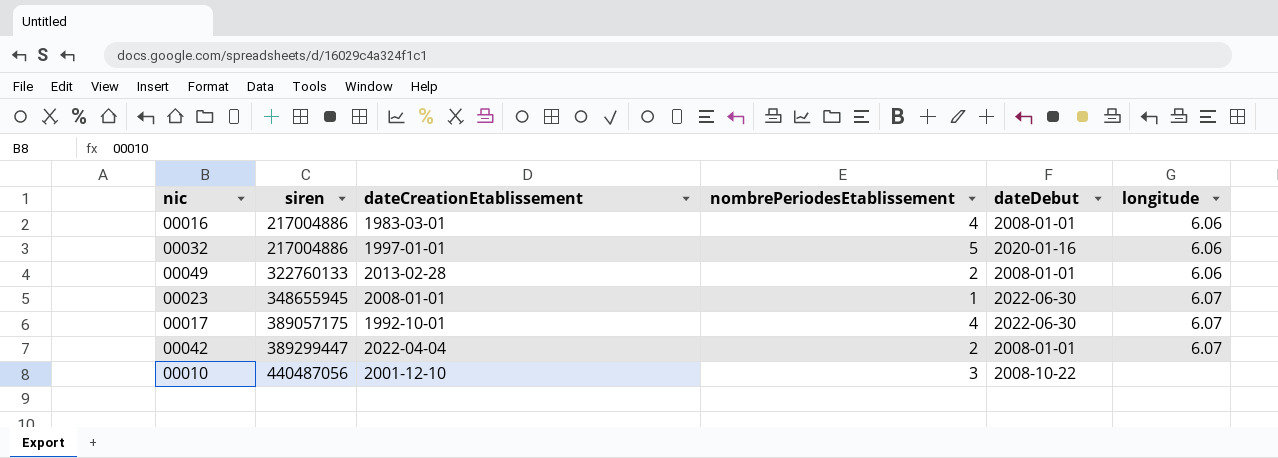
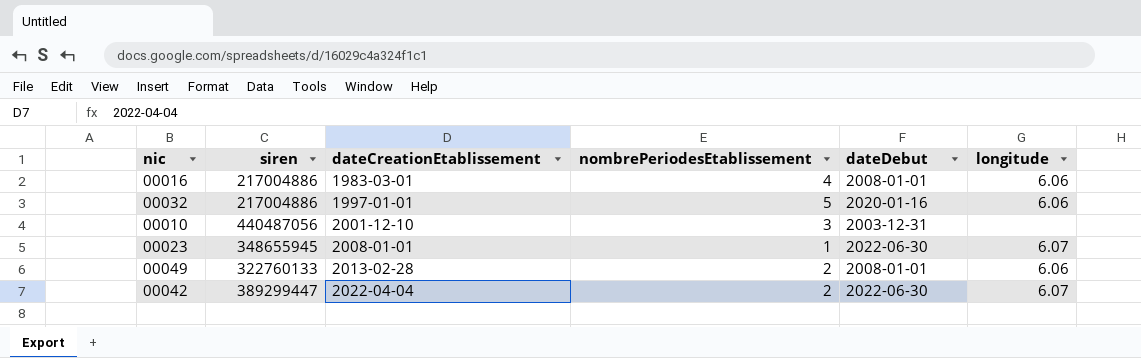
row order: siren ascending -> dateCreationEtablissement ascending
row 00017: 389057175 | 1992-10-01 | 4 | 2022-06-30 | 6.07 -> none
00010 | dateDebut: 2008-10-22 -> 2003-12-31
00042 | dateDebut: 2008-01-01 -> 2022-06-30

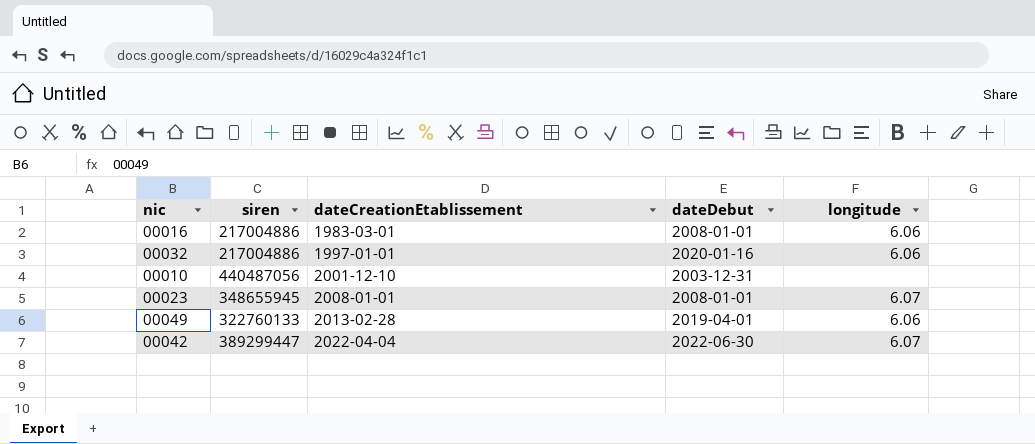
column nombrePeriodesEtablissement | position: 4 -> none
00023 | dateDebut: 2022-06-30 -> 2008-01-01
00049 | dateDebut: 2008-01-01 -> 2019-04-01

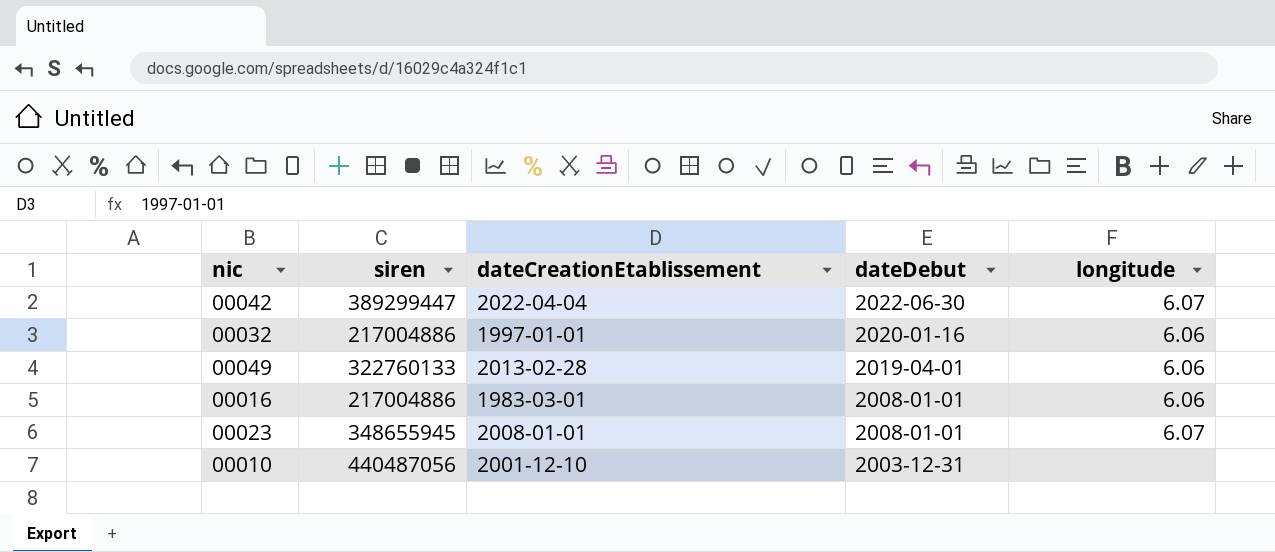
row order: dateCreationEtablissement ascending -> dateDebut descending

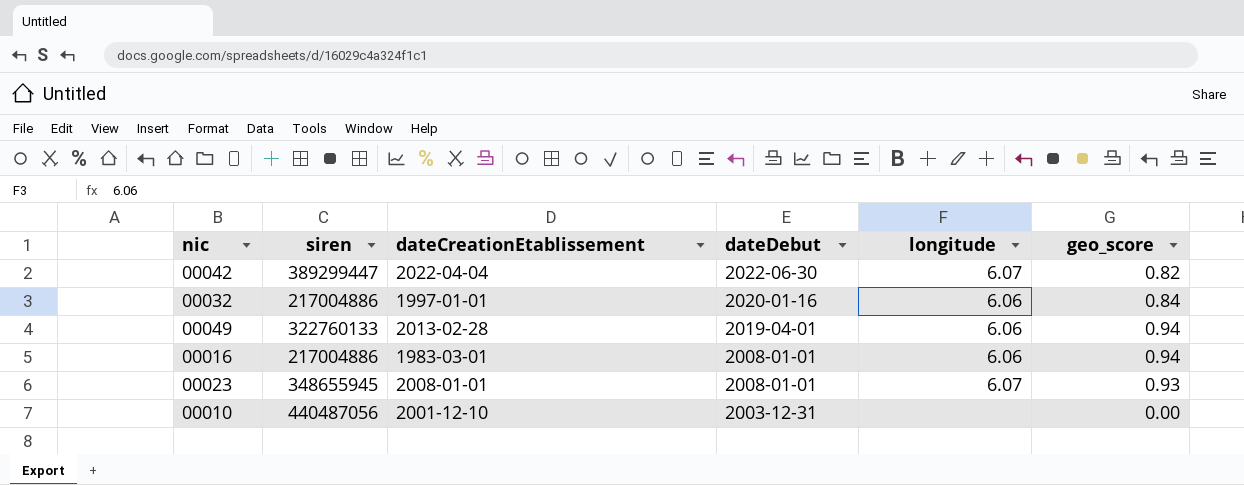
column geo_score | position: none -> 6

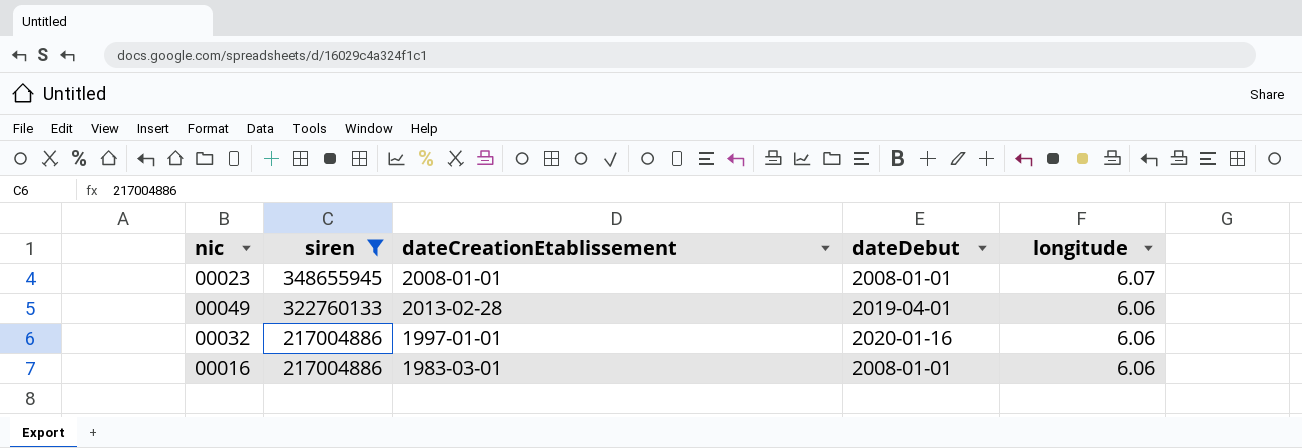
filter: none -> siren <= 348655945
row order: dateDebut descending -> siren descending
column geo_score | position: 6 -> none

